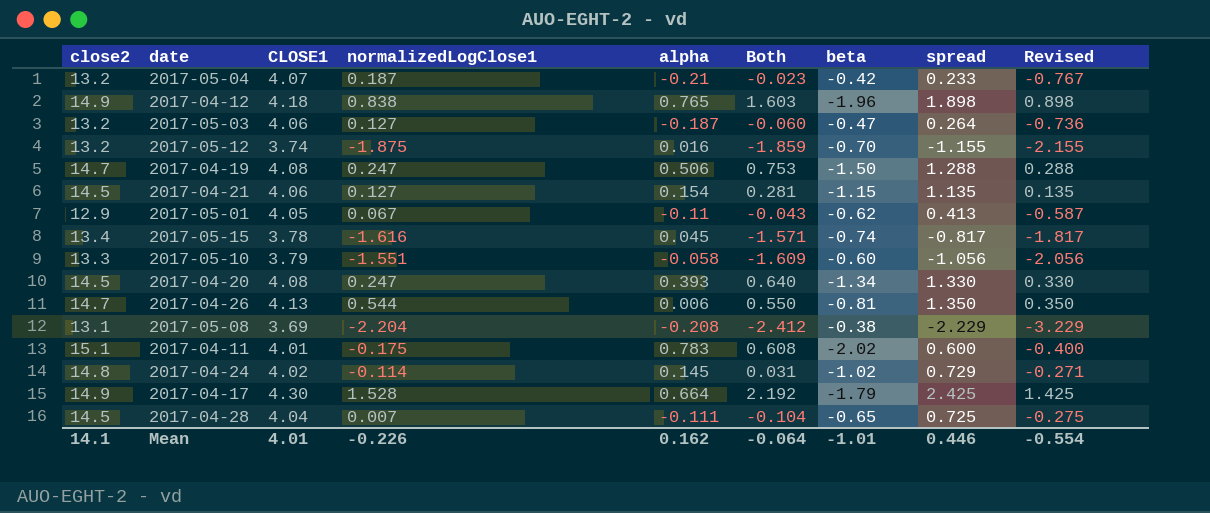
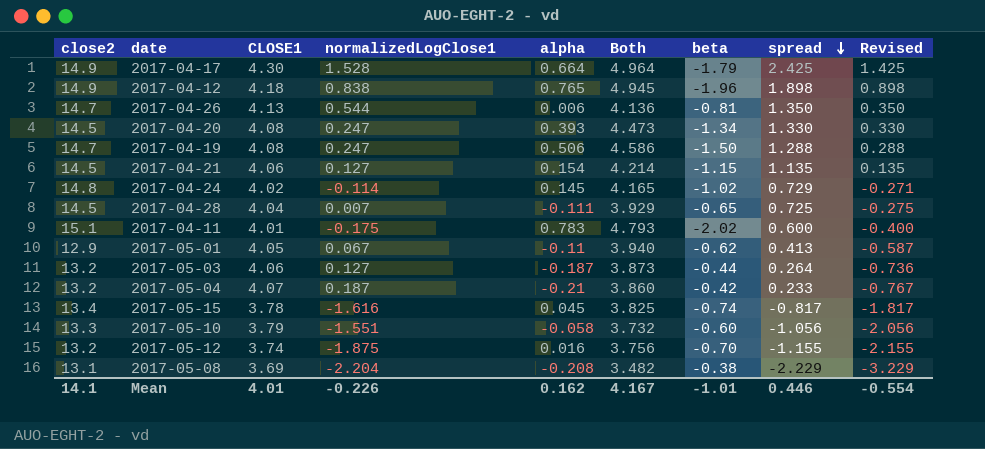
row order: none -> spread descending
column Both | formula: [normalizedLogClose1] + [alpha] -> [CLOSE1] + [alpha]
2017-05-03 | beta: -0.47 -> -0.44
Mean | Both: -0.064 -> 4.167

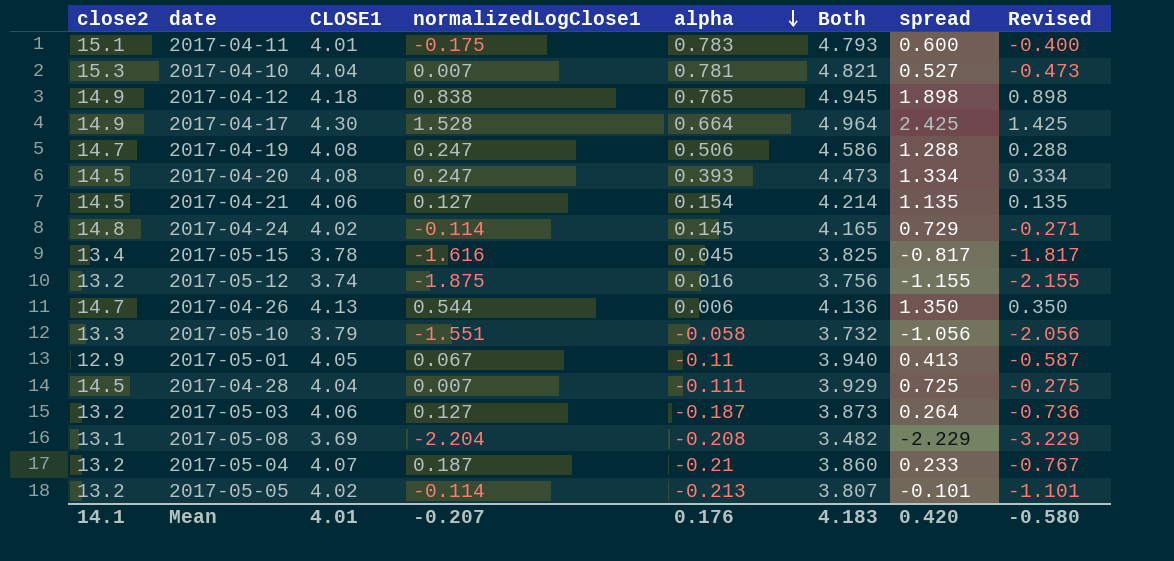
row order: spread descending -> alpha descending
column beta | position: 7 -> none
row 2017-04-10: none -> 15.3 | 4.04 | 0.007 | 0.781 | 4.821 | 0.527 | -0.473
2017-04-20 | spread: 1.330 -> 1.334
2017-04-20 | Revised: 0.330 -> 0.334
row 2017-05-05: none -> 13.2 | 4.02 | -0.114 | -0.213 | 3.807 | -0.101 | -1.101
Mean | normalizedLogClose1: -0.226 -> -0.207
Mean | alpha: 0.162 -> 0.176
Mean | Both: 4.167 -> 4.183
Mean | spread: 0.446 -> 0.420
Mean | Revised: -0.554 -> -0.580

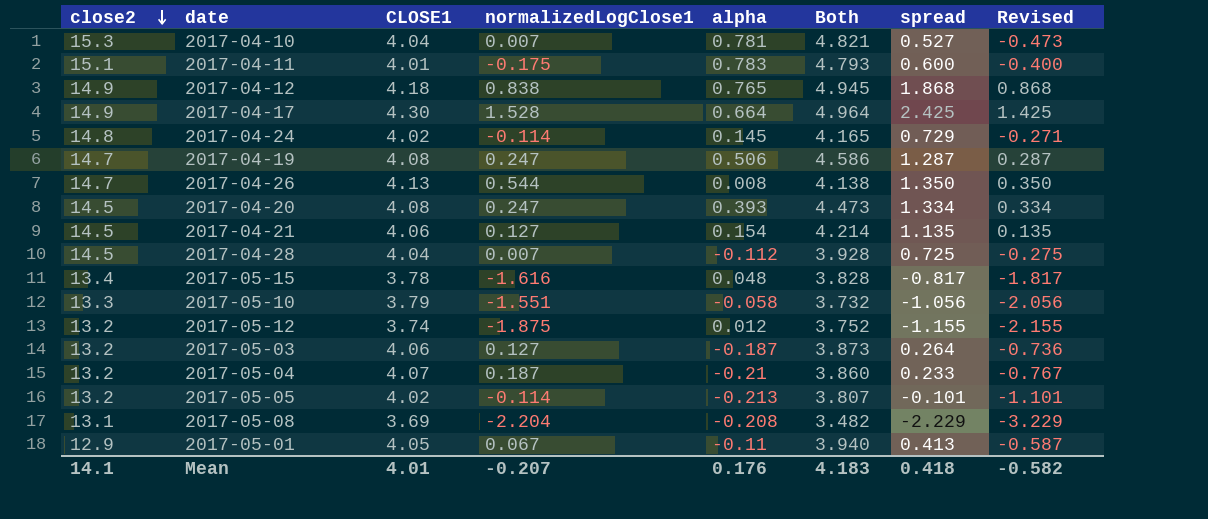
row order: alpha descending -> close2 descending
2017-04-12 | spread: 1.898 -> 1.868
2017-04-12 | Revised: 0.898 -> 0.868
2017-04-19 | spread: 1.288 -> 1.287
2017-04-19 | Revised: 0.288 -> 0.287
2017-04-26 | alpha: 0.006 -> 0.008
2017-04-26 | Both: 4.136 -> 4.138
2017-04-28 | alpha: -0.111 -> -0.112
2017-04-28 | Both: 3.929 -> 3.928
2017-05-15 | alpha: 0.045 -> 0.048
2017-05-15 | Both: 3.825 -> 3.828
2017-05-12 | alpha: 0.016 -> 0.012
2017-05-12 | Both: 3.756 -> 3.752
Mean | spread: 0.420 -> 0.418
Mean | Revised: -0.580 -> -0.582

